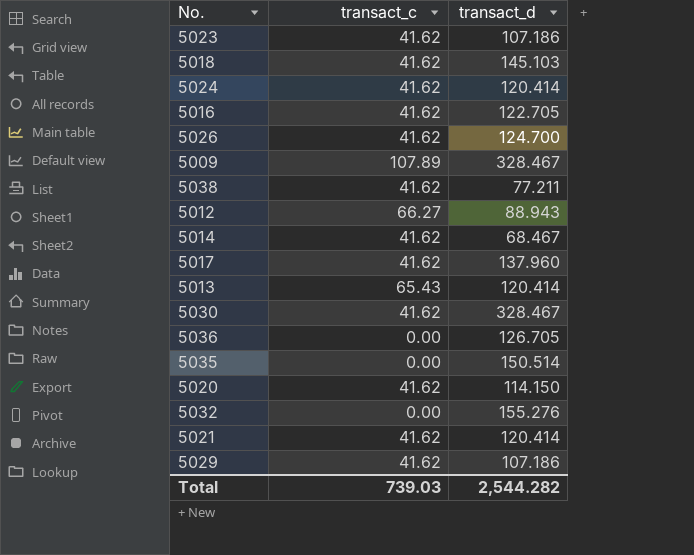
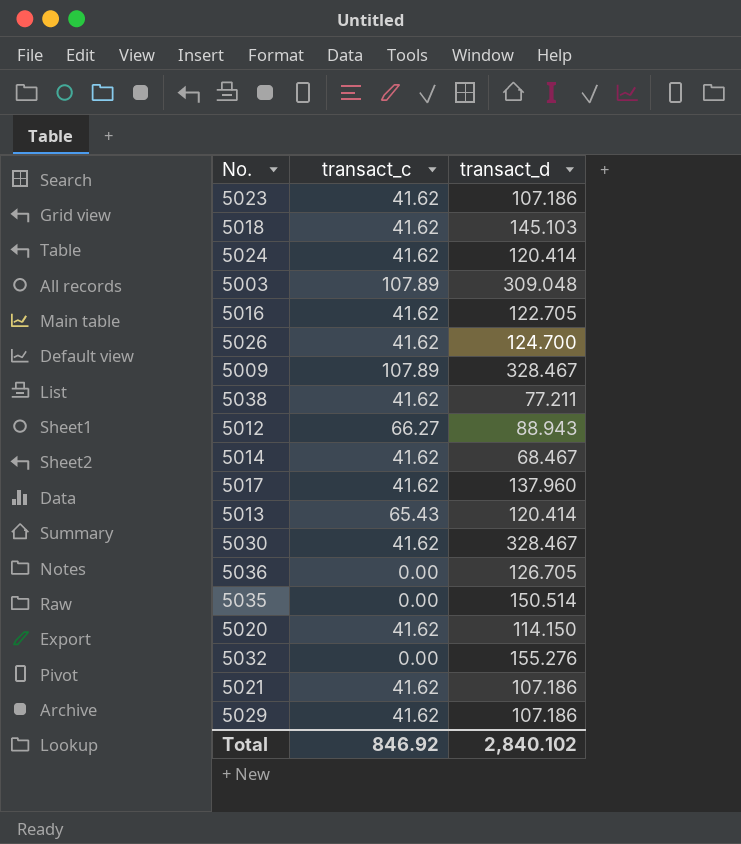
row 5003: none -> 107.89 | 309.048
5021 | transact_d: 120.414 -> 107.186
Total | transact_c: 739.03 -> 846.92
Total | transact_d: 2,544.282 -> 2,840.102

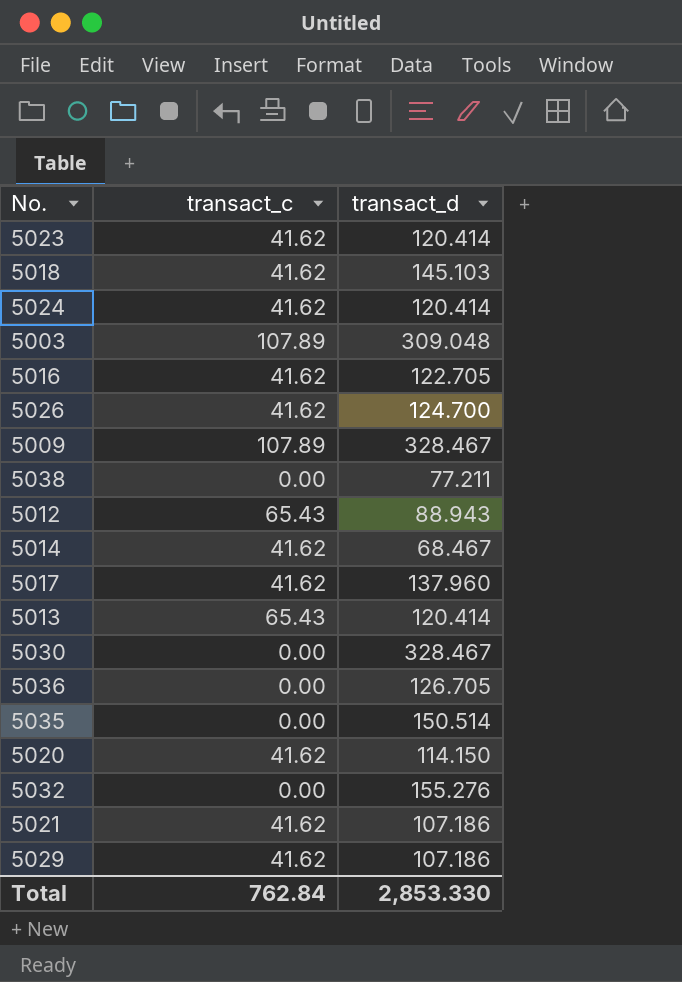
5023 | transact_d: 107.186 -> 120.414
5038 | transact_c: 41.62 -> 0.00
5012 | transact_c: 66.27 -> 65.43
5030 | transact_c: 41.62 -> 0.00
Total | transact_c: 846.92 -> 762.84
Total | transact_d: 2,840.102 -> 2,853.330

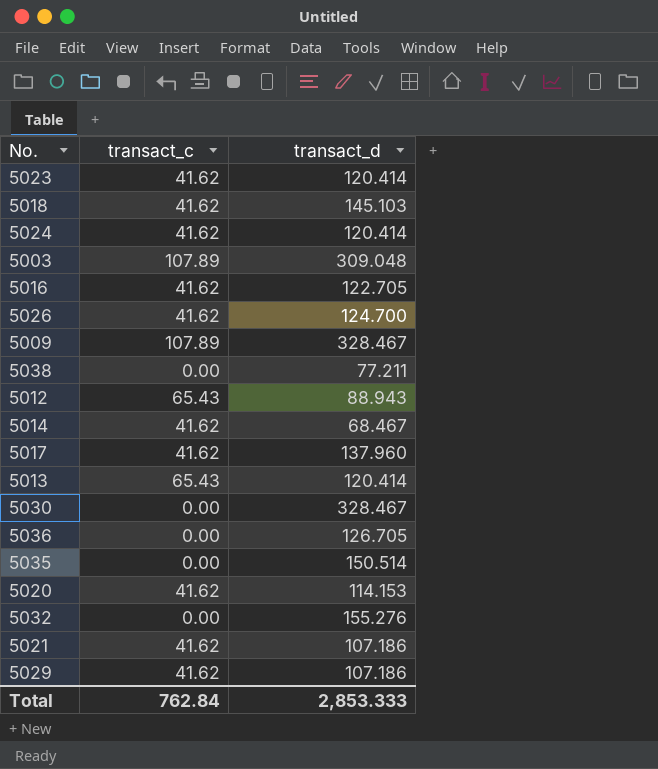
5020 | transact_d: 114.150 -> 114.153
Total | transact_d: 2,853.330 -> 2,853.333

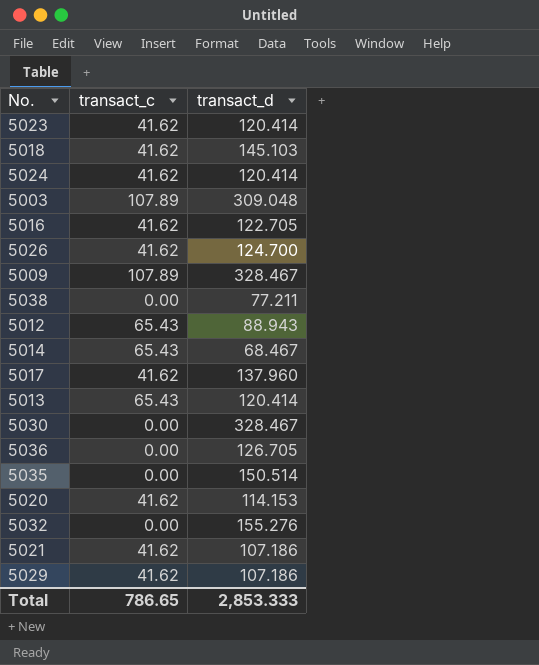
5014 | transact_c: 41.62 -> 65.43
Total | transact_c: 762.84 -> 786.65

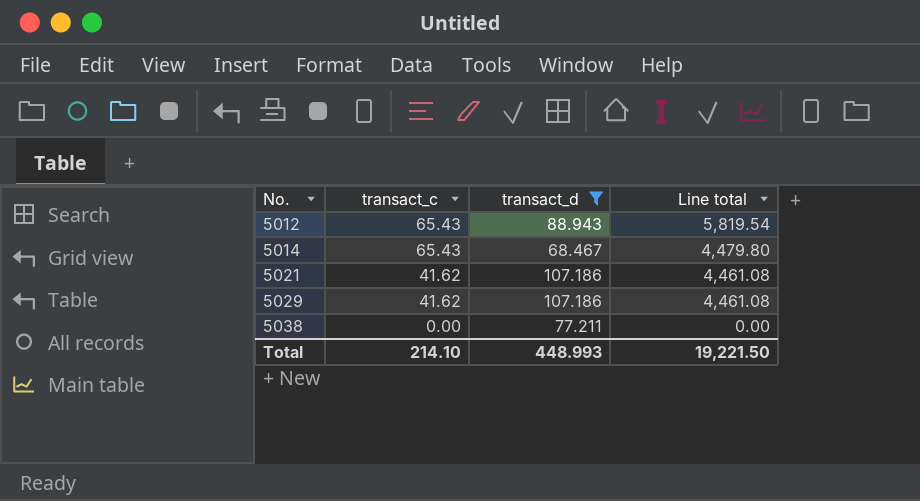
filter: none -> transact_d <= 107.186
row order: none -> No. ascending
column Line total | formula: none -> [transact_c] * [transact_d]
Total | transact_c: 786.65 -> 214.10
Total | transact_d: 2,853.333 -> 448.993

